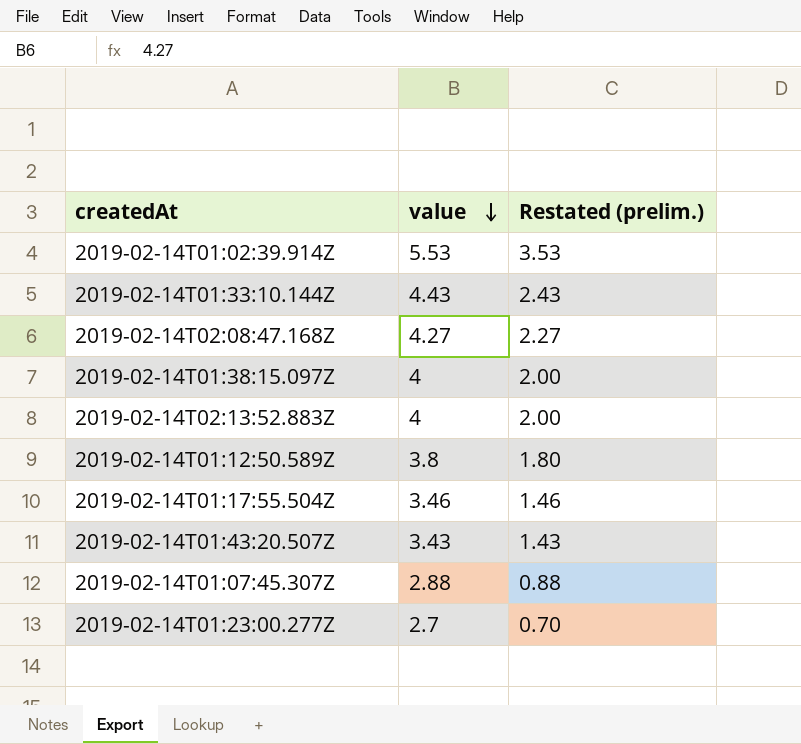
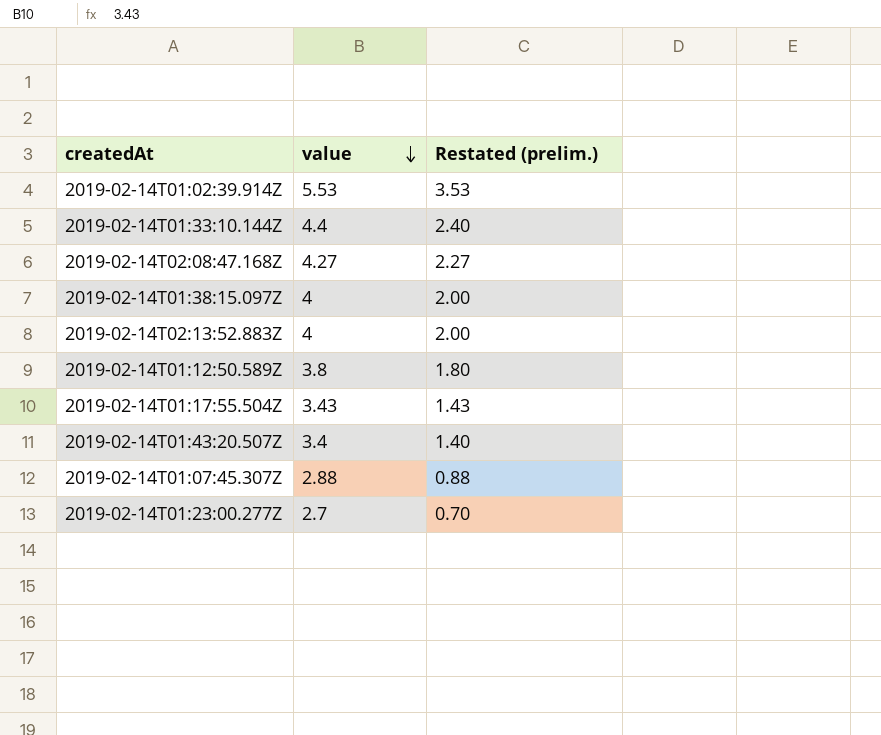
2019-02-14T01:33:10.144Z | value: 4.43 -> 4.4
2019-02-14T01:33:10.144Z | Restated (prelim.): 2.43 -> 2.40
2019-02-14T01:17:55.504Z | value: 3.46 -> 3.43
2019-02-14T01:17:55.504Z | Restated (prelim.): 1.46 -> 1.43
2019-02-14T01:43:20.507Z | value: 3.43 -> 3.4
2019-02-14T01:43:20.507Z | Restated (prelim.): 1.43 -> 1.40

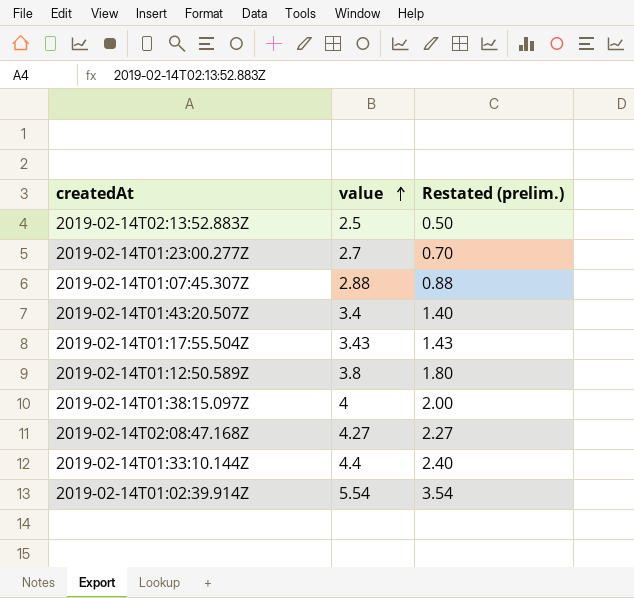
row order: value descending -> value ascending
2019-02-14T02:13:52.883Z | value: 4 -> 2.5
2019-02-14T02:13:52.883Z | Restated (prelim.): 2.00 -> 0.50
2019-02-14T01:02:39.914Z | value: 5.53 -> 5.54
2019-02-14T01:02:39.914Z | Restated (prelim.): 3.53 -> 3.54

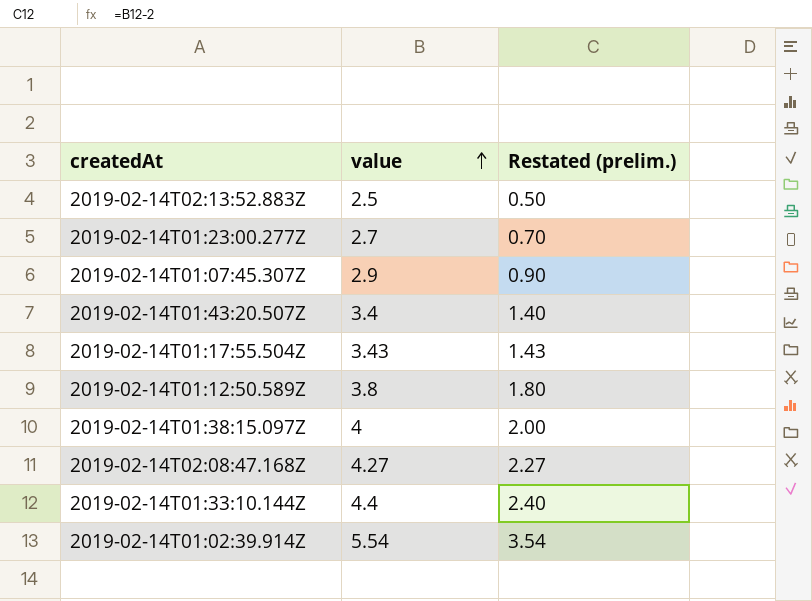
2019-02-14T01:07:45.307Z | value: 2.88 -> 2.9
2019-02-14T01:07:45.307Z | Restated (prelim.): 0.88 -> 0.90

